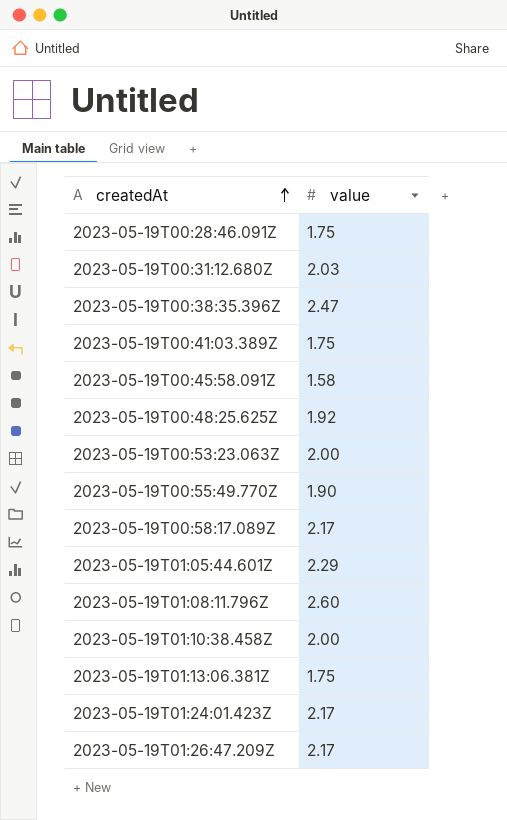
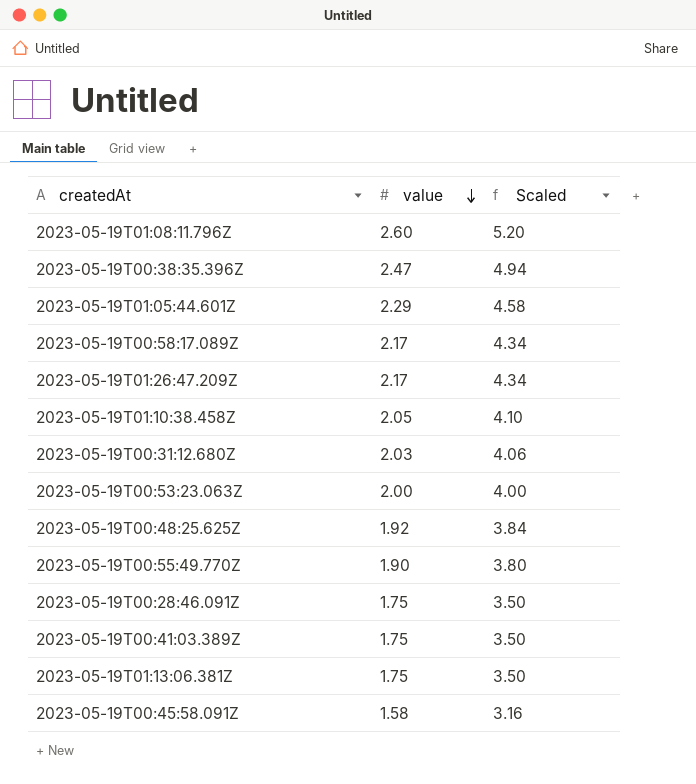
row order: createdAt ascending -> value descending
column Scaled | formula: none -> [value] * 2
row 2023-05-19T01:24:01.423Z: 2.17 -> none
2023-05-19T01:10:38.458Z | value: 2.00 -> 2.05

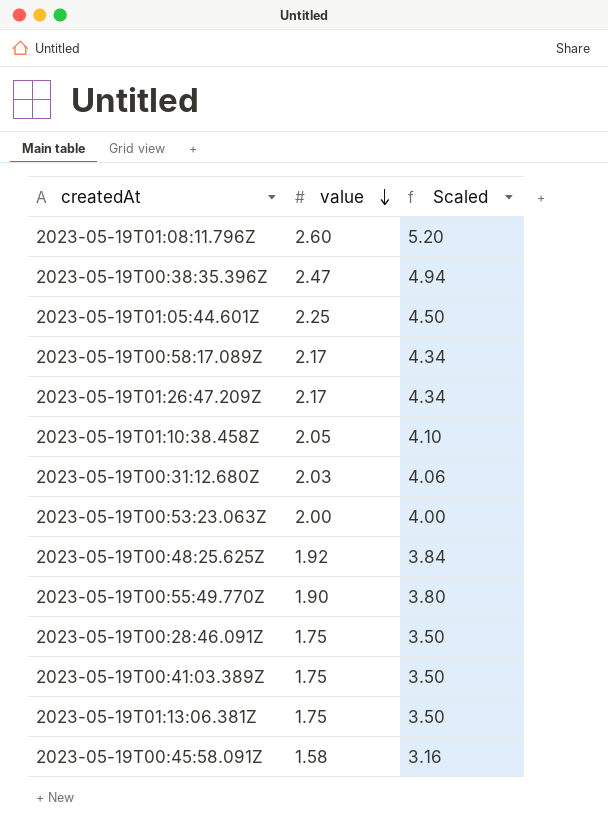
2023-05-19T01:05:44.601Z | value: 2.29 -> 2.25
2023-05-19T01:05:44.601Z | Scaled: 4.58 -> 4.50

